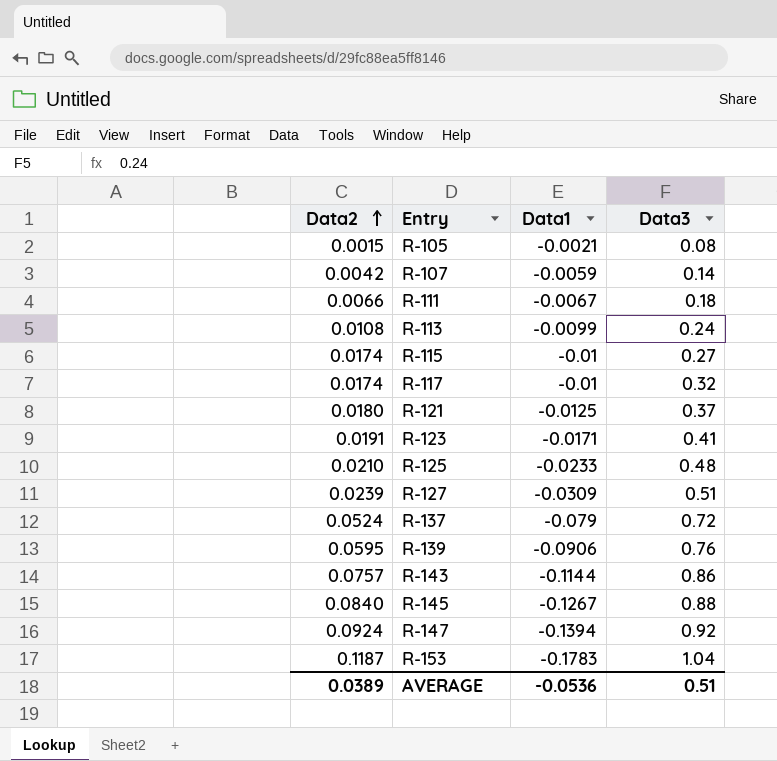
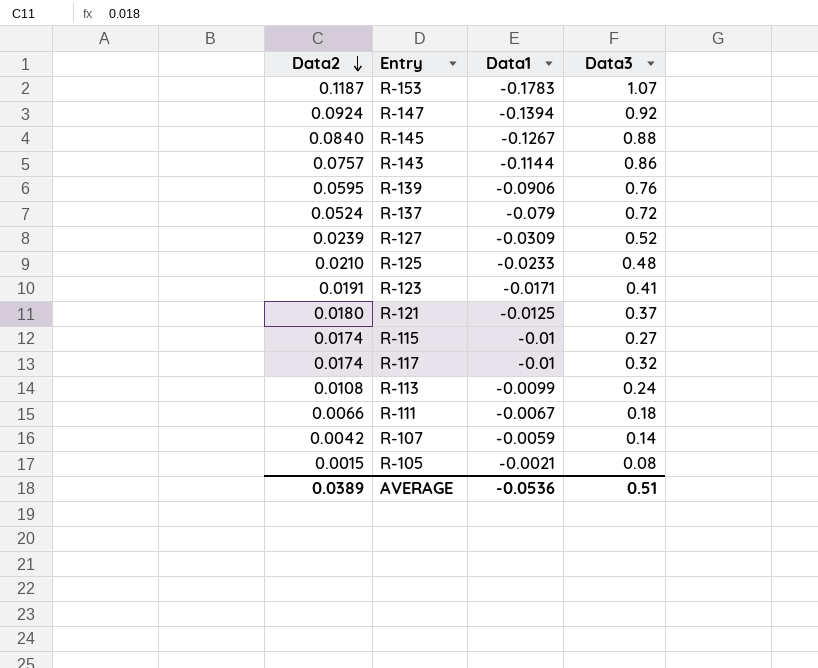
row order: Data2 ascending -> Data2 descending
R-153 | Data3: 1.04 -> 1.07
R-127 | Data3: 0.51 -> 0.52

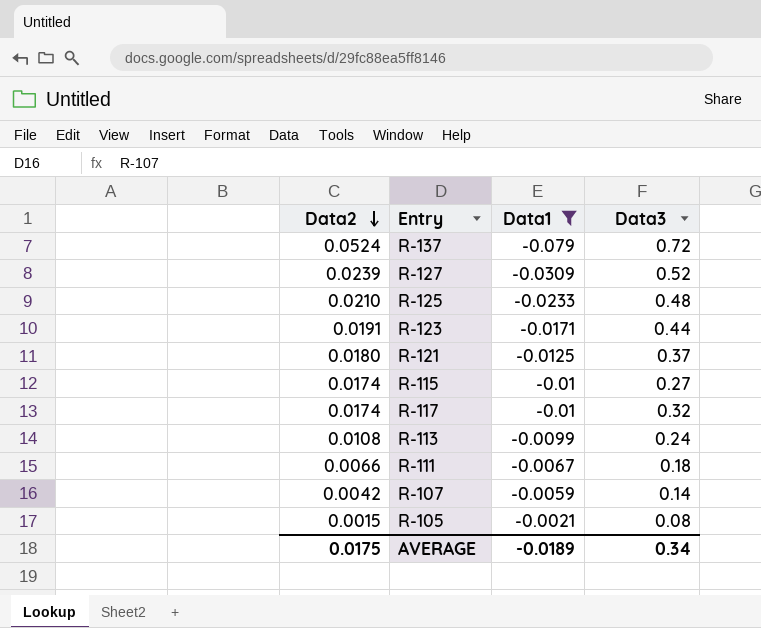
filter: none -> Data1 >= -0.079
R-123 | Data3: 0.41 -> 0.44
AVERAGE | Data2: 0.0389 -> 0.0175
AVERAGE | Data1: -0.0536 -> -0.0189
AVERAGE | Data3: 0.51 -> 0.34

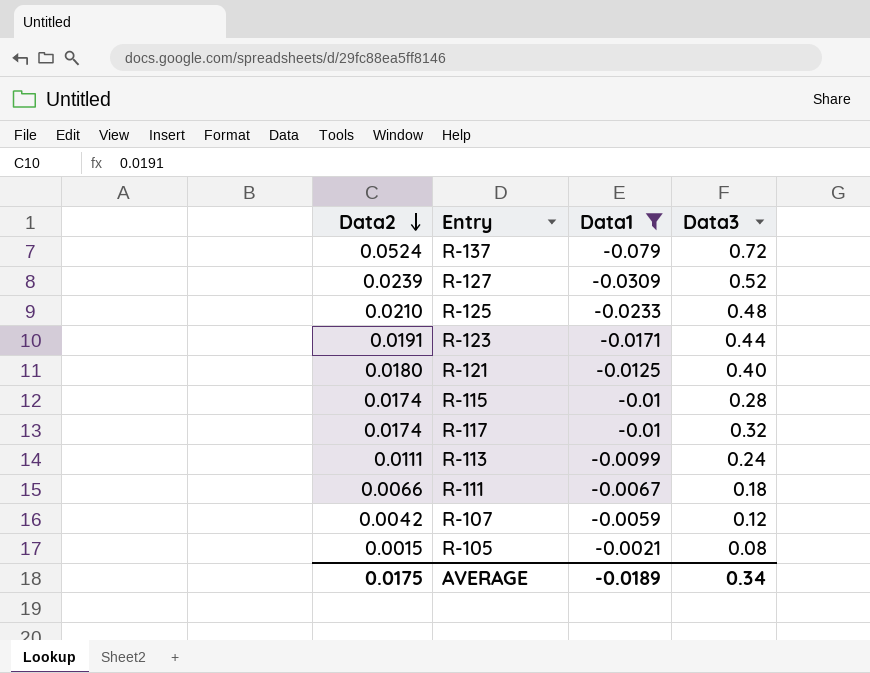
R-121 | Data3: 0.37 -> 0.40
R-115 | Data3: 0.27 -> 0.28
R-113 | Data2: 0.0108 -> 0.0111
R-107 | Data3: 0.14 -> 0.12

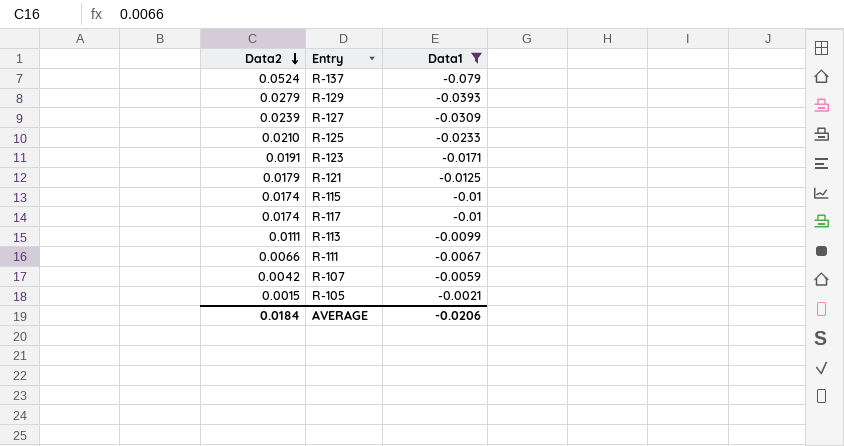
column Data3 | position: 4 -> none
row R-129: none -> 0.0279 | -0.0393
R-121 | Data2: 0.0180 -> 0.0179
AVERAGE | Data2: 0.0175 -> 0.0184
AVERAGE | Data1: -0.0189 -> -0.0206

